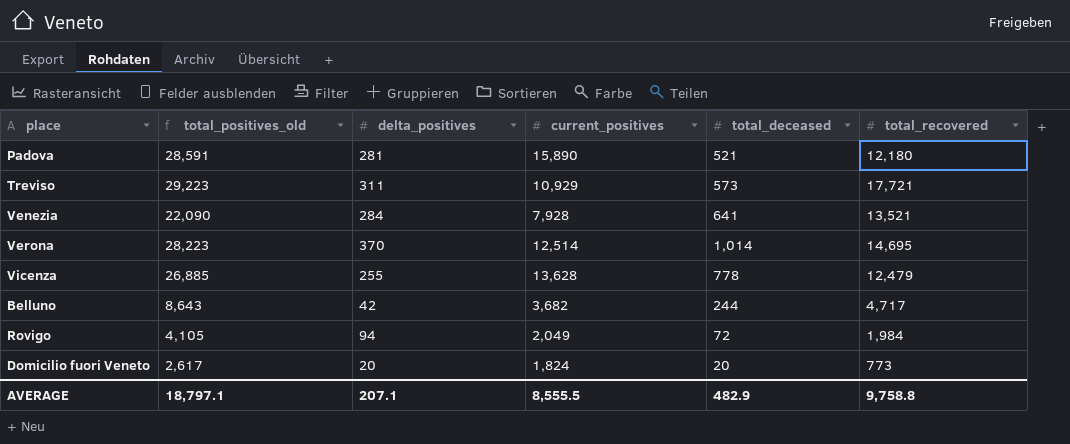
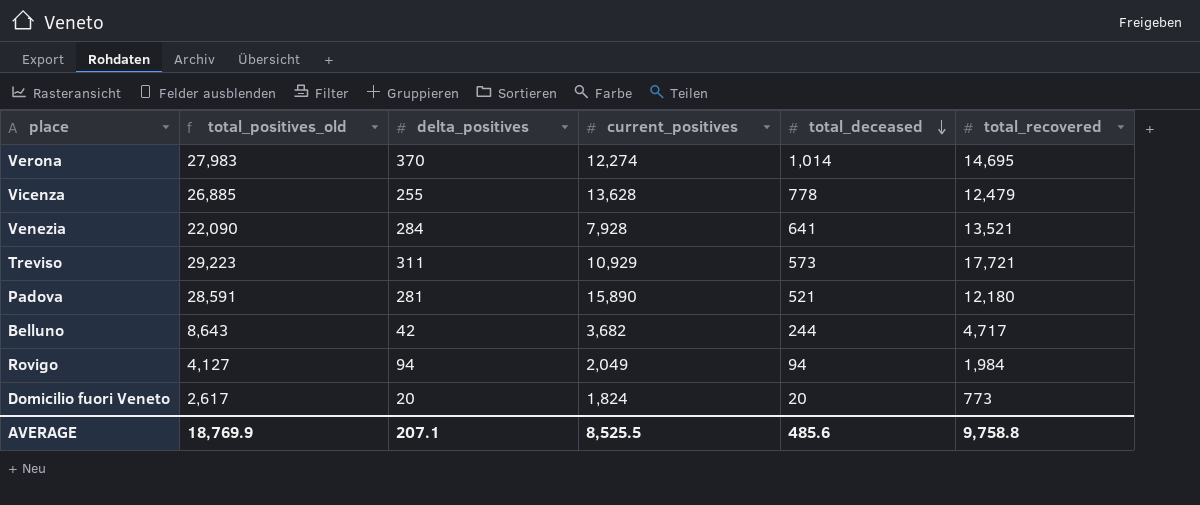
row order: none -> total_deceased descending
Verona | total_positives_old: 28,223 -> 27,983
Verona | current_positives: 12,514 -> 12,274
Rovigo | total_positives_old: 4,105 -> 4,127
Rovigo | total_deceased: 72 -> 94
AVERAGE | total_positives_old: 18,797.1 -> 18,769.9
AVERAGE | current_positives: 8,555.5 -> 8,525.5
AVERAGE | total_deceased: 482.9 -> 485.6

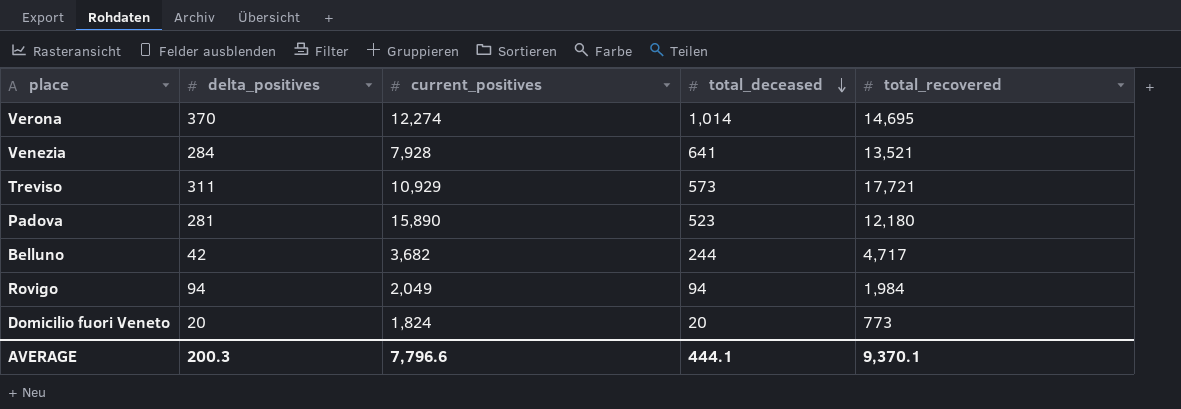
column total_positives_old | formula: [current_positives] + [total_deceased] + [total_recovered] -> none
row Vicenza: 26,885 | 255 | 13,628 | 778 | 12,479 -> none
Padova | total_deceased: 521 -> 523
AVERAGE | delta_positives: 207.1 -> 200.3
AVERAGE | current_positives: 8,525.5 -> 7,796.6
AVERAGE | total_deceased: 485.6 -> 444.1
AVERAGE | total_recovered: 9,758.8 -> 9,370.1

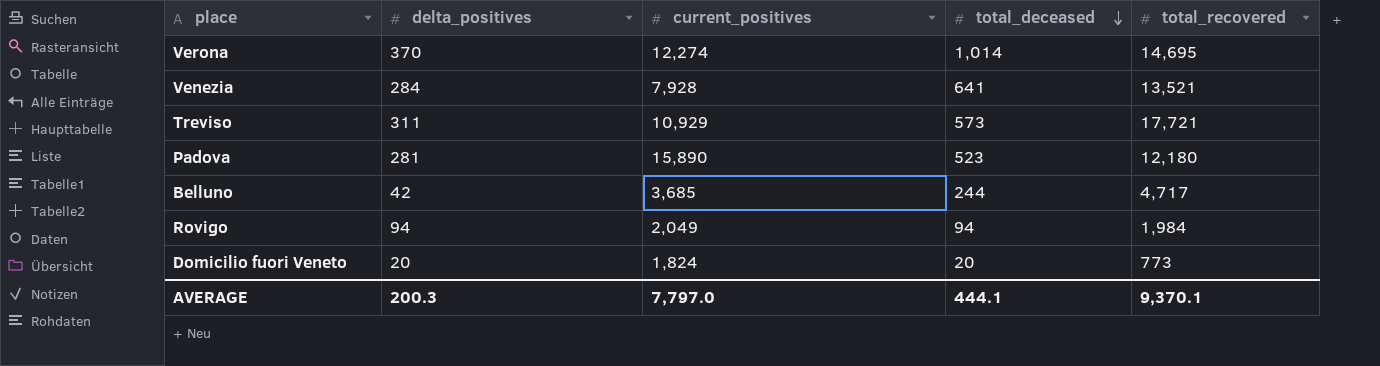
Belluno | current_positives: 3,682 -> 3,685
AVERAGE | current_positives: 7,796.6 -> 7,797.0

